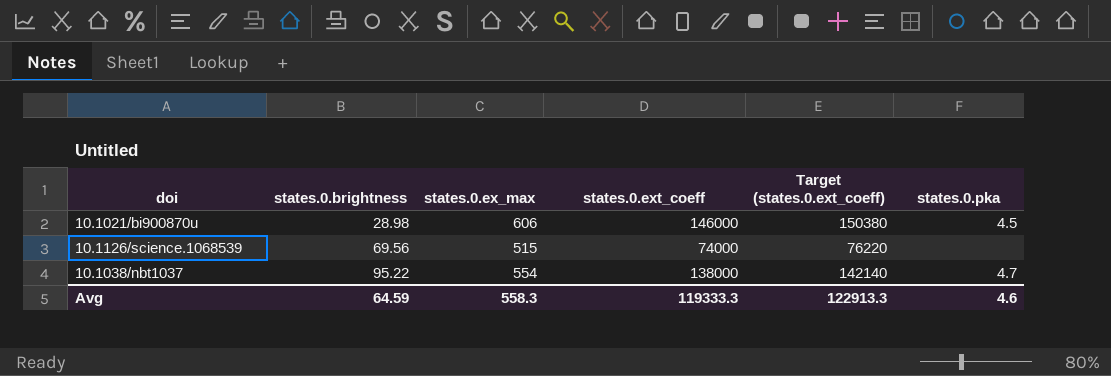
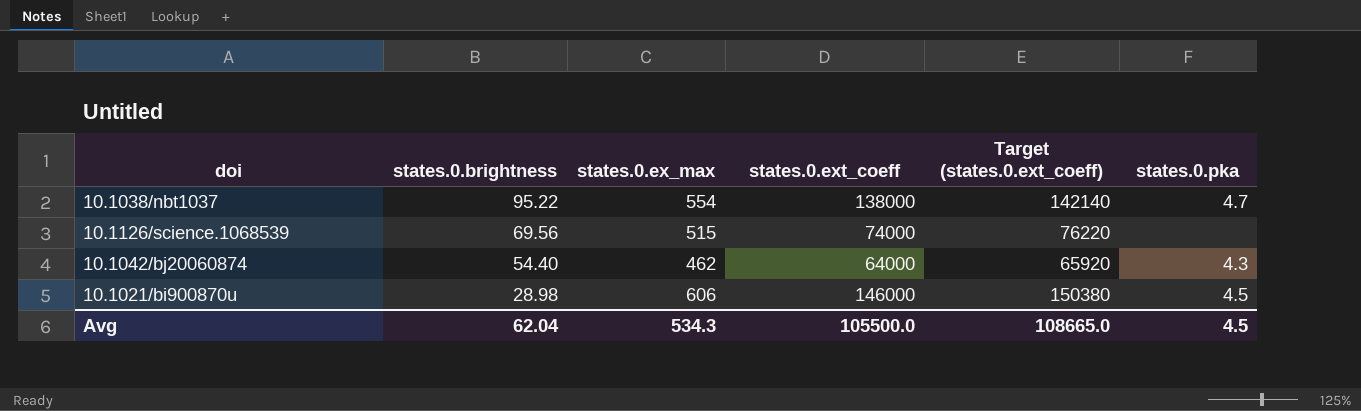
row order: states.0.brightness ascending -> states.0.brightness descending
row 10.1042/bj20060874: none -> 54.40 | 462 | 64000 | 65920 | 4.3
Avg | states.0.brightness: 64.59 -> 62.04
Avg | states.0.ex_max: 558.3 -> 534.3
Avg | states.0.ext_coeff: 119333.3 -> 105500.0
Avg | Target (states.0.ext_coeff): 122913.3 -> 108665.0
Avg | states.0.pka: 4.6 -> 4.5

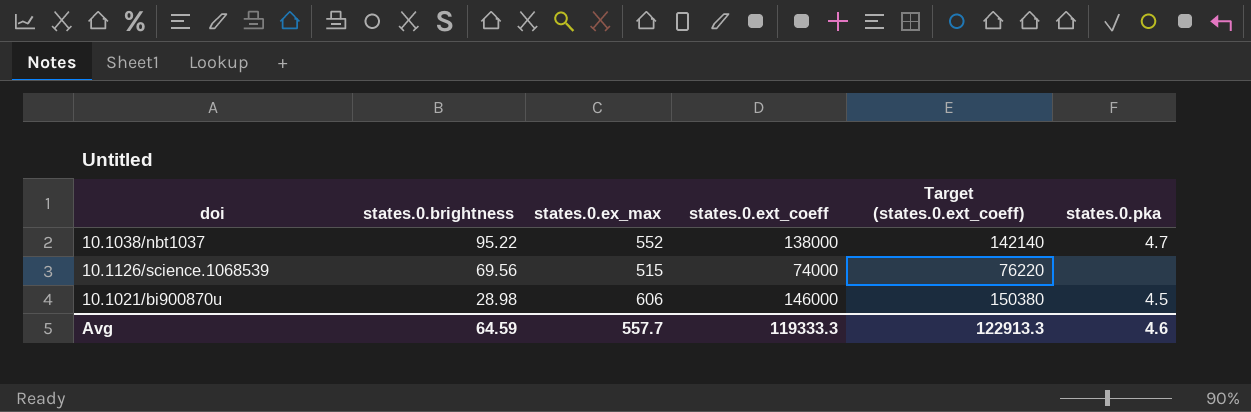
row 10.1042/bj20060874: 54.40 | 462 | 64000 | 65920 | 4.3 -> none
10.1038/nbt1037 | states.0.ex_max: 554 -> 552
Avg | states.0.brightness: 62.04 -> 64.59
Avg | states.0.ex_max: 534.3 -> 557.7
Avg | states.0.ext_coeff: 105500.0 -> 119333.3
Avg | Target (states.0.ext_coeff): 108665.0 -> 122913.3
Avg | states.0.pka: 4.5 -> 4.6

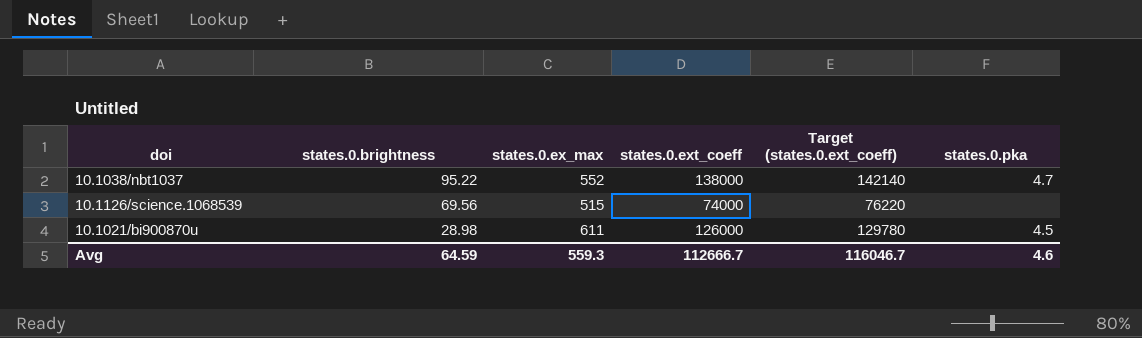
10.1021/bi900870u | states.0.ex_max: 606 -> 611
10.1021/bi900870u | states.0.ext_coeff: 146000 -> 126000
10.1021/bi900870u | Target (states.0.ext_coeff): 150380 -> 129780
Avg | states.0.ex_max: 557.7 -> 559.3
Avg | states.0.ext_coeff: 119333.3 -> 112666.7
Avg | Target (states.0.ext_coeff): 122913.3 -> 116046.7

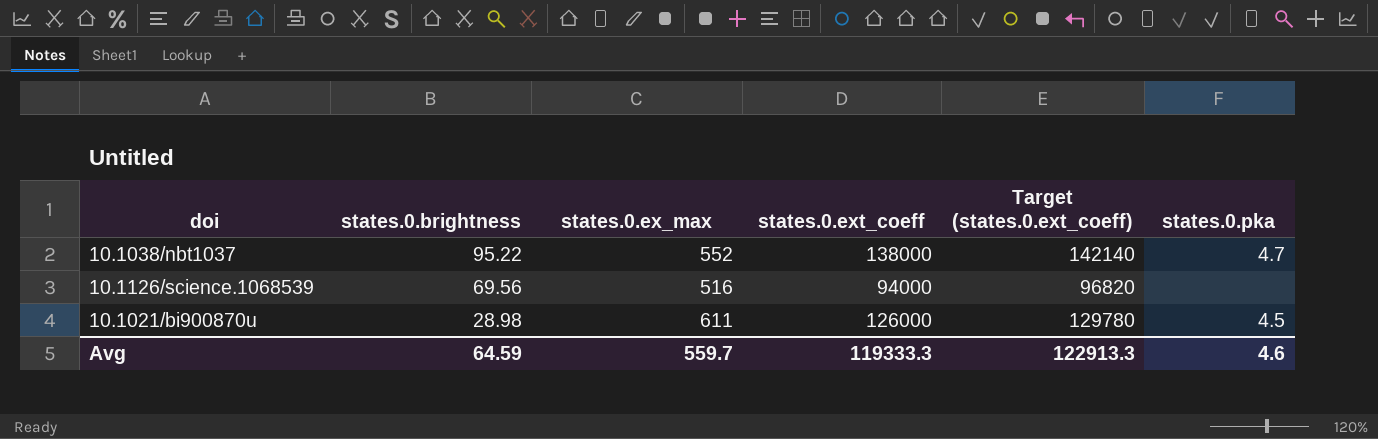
10.1126/science.1068539 | states.0.ex_max: 515 -> 516
10.1126/science.1068539 | states.0.ext_coeff: 74000 -> 94000
10.1126/science.1068539 | Target (states.0.ext_coeff): 76220 -> 96820
Avg | states.0.ex_max: 559.3 -> 559.7
Avg | states.0.ext_coeff: 112666.7 -> 119333.3
Avg | Target (states.0.ext_coeff): 116046.7 -> 122913.3

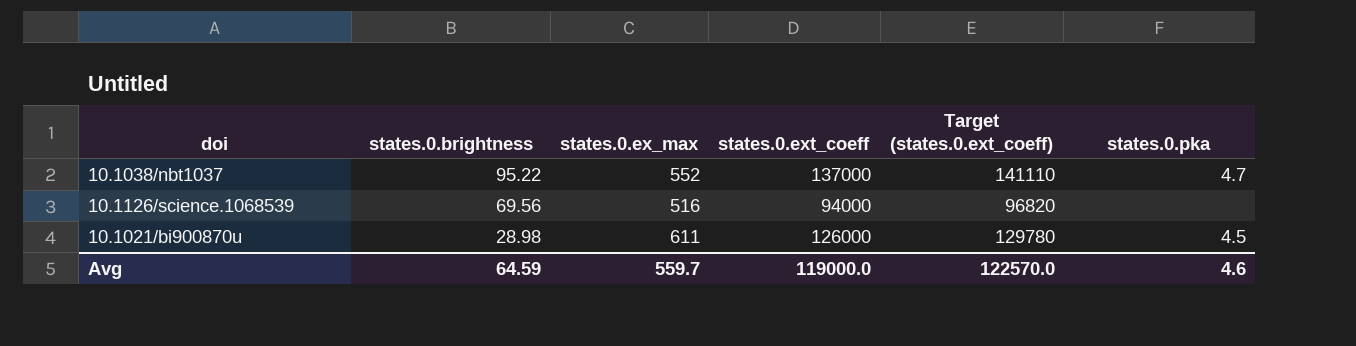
10.1038/nbt1037 | states.0.ext_coeff: 138000 -> 137000
10.1038/nbt1037 | Target (states.0.ext_coeff): 142140 -> 141110
Avg | states.0.ext_coeff: 119333.3 -> 119000.0
Avg | Target (states.0.ext_coeff): 122913.3 -> 122570.0

